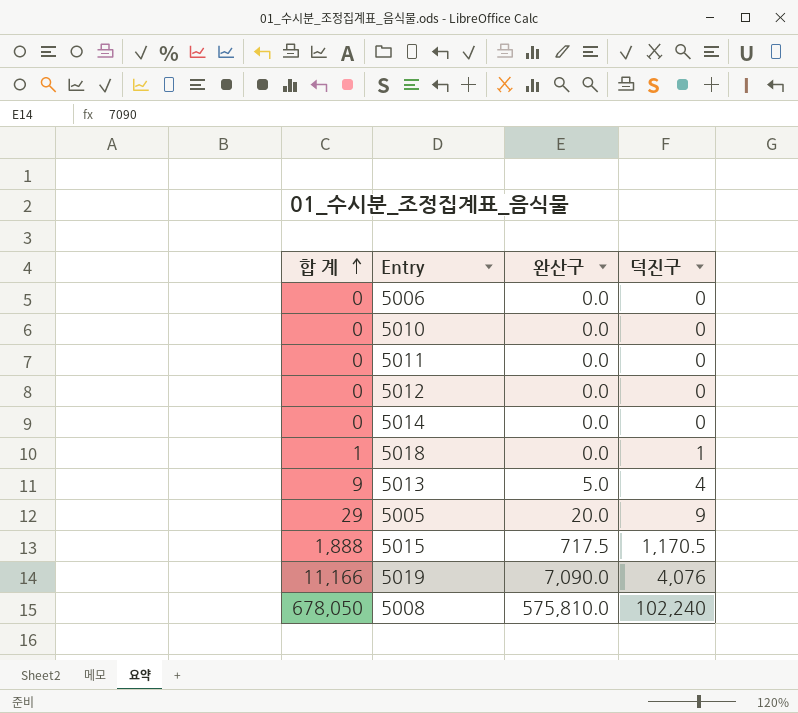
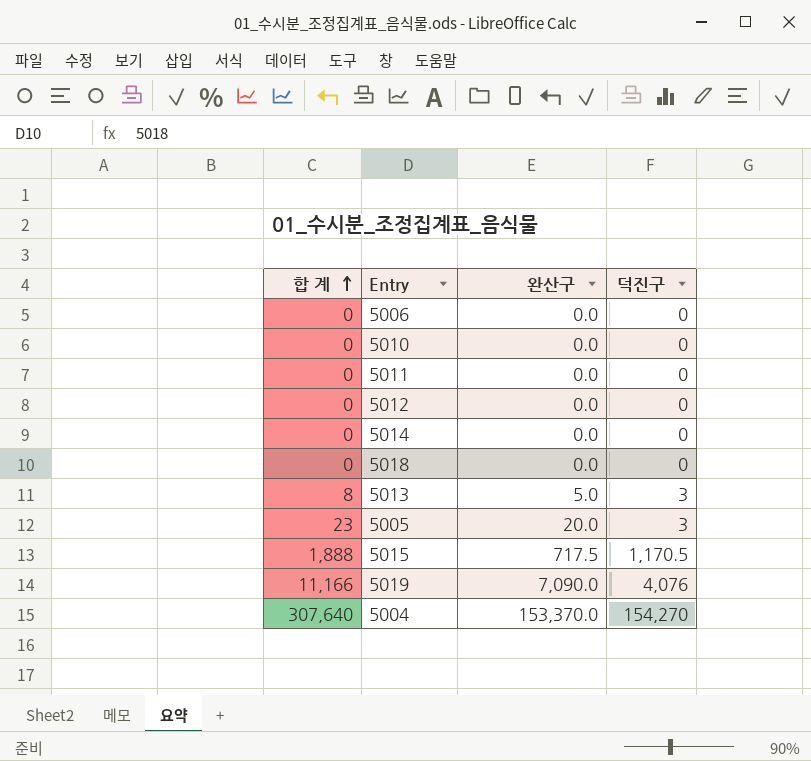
row 5008: 678,050 | 575,810.0 | 102,240 -> none
5018 | 합 계: 1 -> 0
5018 | 덕진구: 1 -> 0
5013 | 합 계: 9 -> 8
5013 | 덕진구: 4 -> 3
5005 | 합 계: 29 -> 23
5005 | 덕진구: 9 -> 3
row 5004: none -> 307,640 | 153,370.0 | 154,270

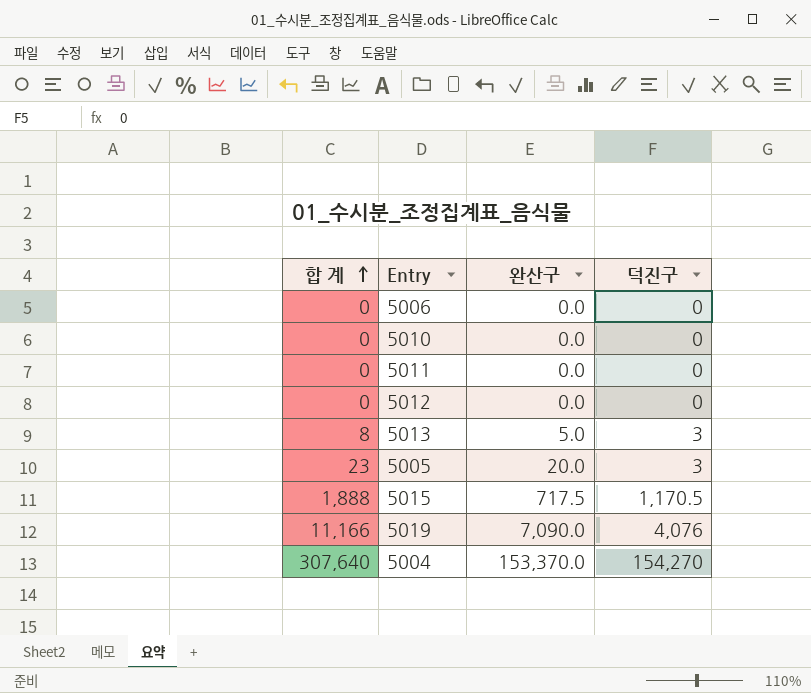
row 5014: 0 | 0.0 | 0 -> none
row 5018: 0 | 0.0 | 0 -> none

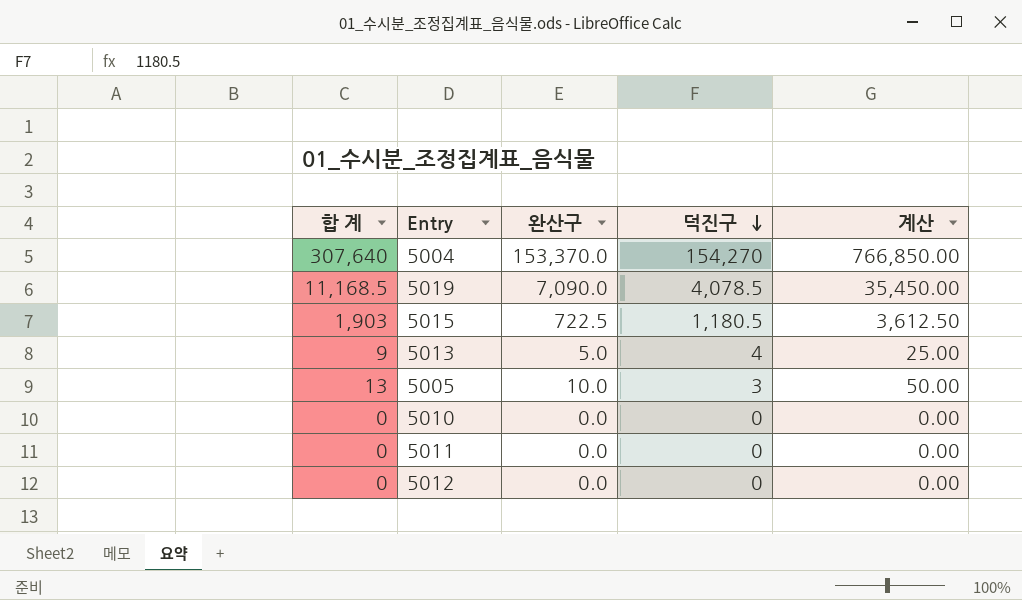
row order: 합 계 ascending -> 덕진구 descending
column 계산 | formula: none -> [완산구] * 5
row 5006: 0 | 0.0 | 0 -> none
5019 | 합 계: 11,166 -> 11,168.5
5019 | 덕진구: 4,076 -> 4,078.5
5015 | 합 계: 1,888 -> 1,903
5015 | 완산구: 717.5 -> 722.5
5015 | 덕진구: 1,170.5 -> 1,180.5
5013 | 합 계: 8 -> 9
5013 | 덕진구: 3 -> 4
5005 | 합 계: 23 -> 13
5005 | 완산구: 20.0 -> 10.0

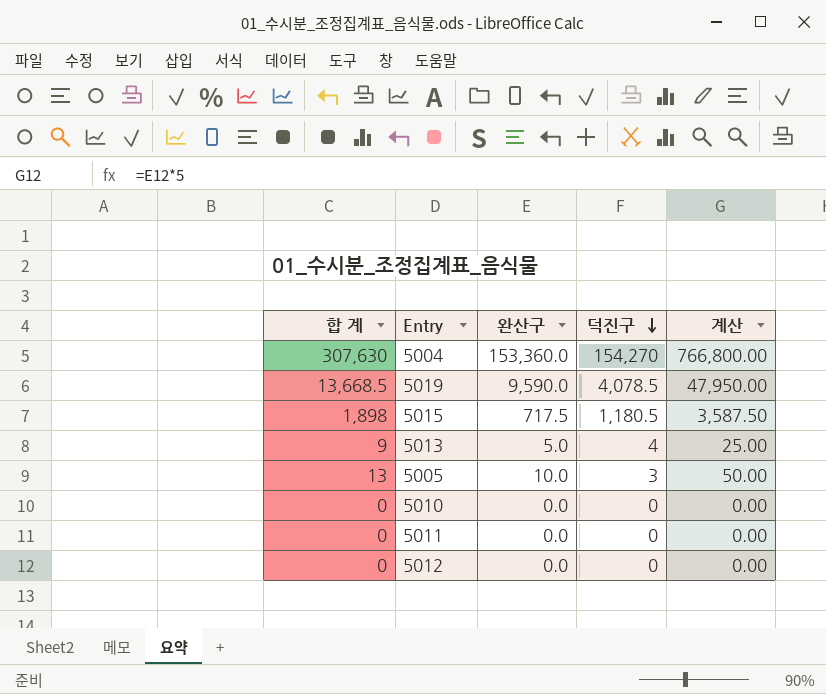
5004 | 합 계: 307,640 -> 307,630
5004 | 완산구: 153,370.0 -> 153,360.0
5004 | 계산: 766,850.00 -> 766,800.00
5019 | 합 계: 11,168.5 -> 13,668.5
5019 | 완산구: 7,090.0 -> 9,590.0
5019 | 계산: 35,450.00 -> 47,950.00
5015 | 합 계: 1,903 -> 1,898
5015 | 완산구: 722.5 -> 717.5
5015 | 계산: 3,612.50 -> 3,587.50

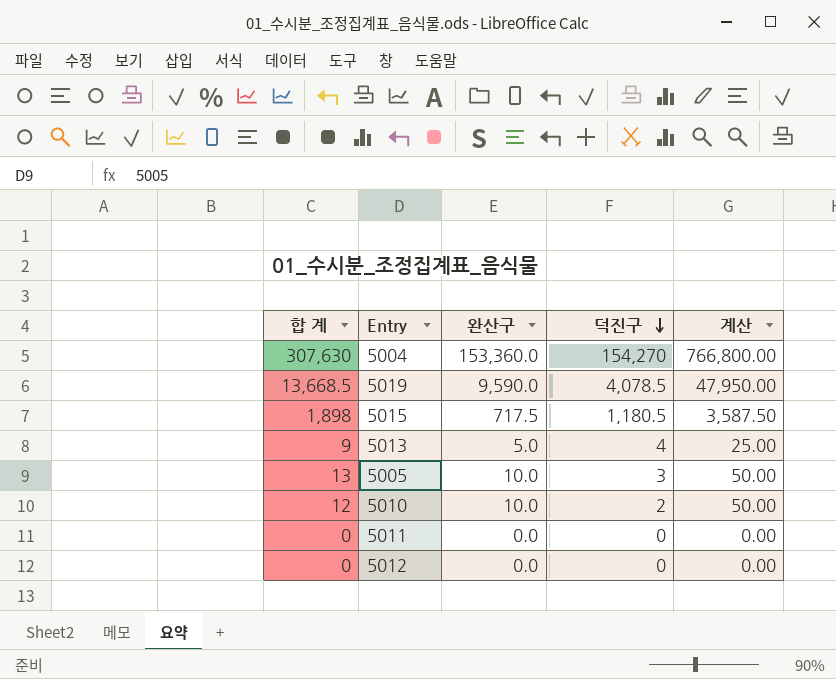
5010 | 합 계: 0 -> 12
5010 | 완산구: 0.0 -> 10.0
5010 | 덕진구: 0 -> 2
5010 | 계산: 0.00 -> 50.00

